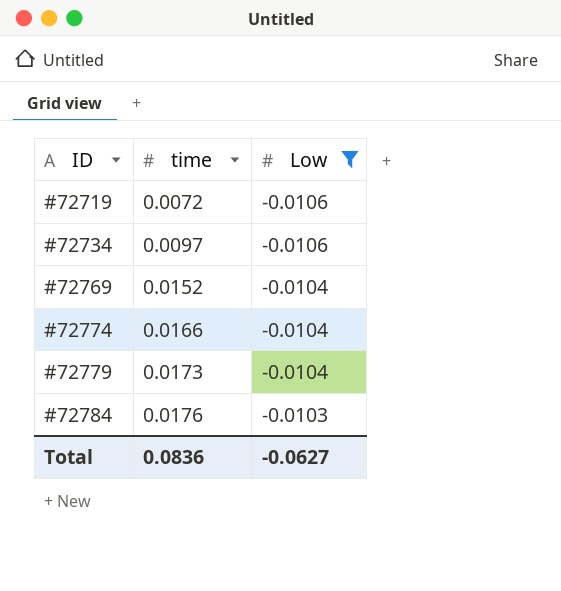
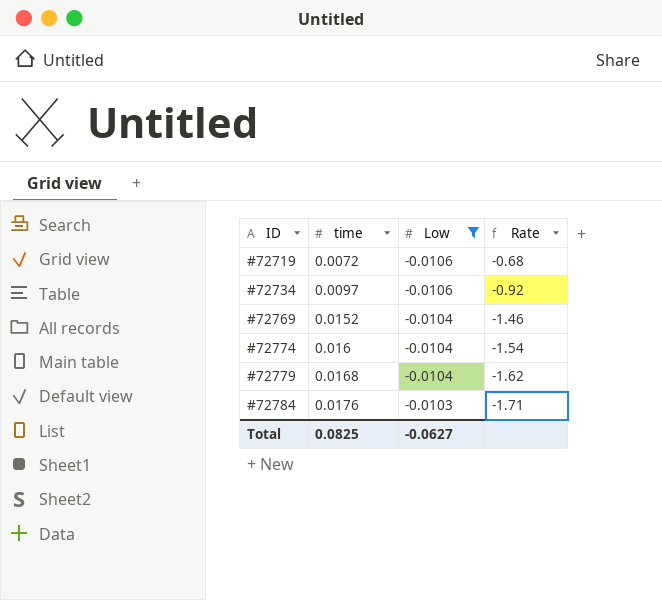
column Rate | formula: none -> [time] / [Low]
#72774 | time: 0.0166 -> 0.016
#72779 | time: 0.0173 -> 0.0168
Total | time: 0.0836 -> 0.0825

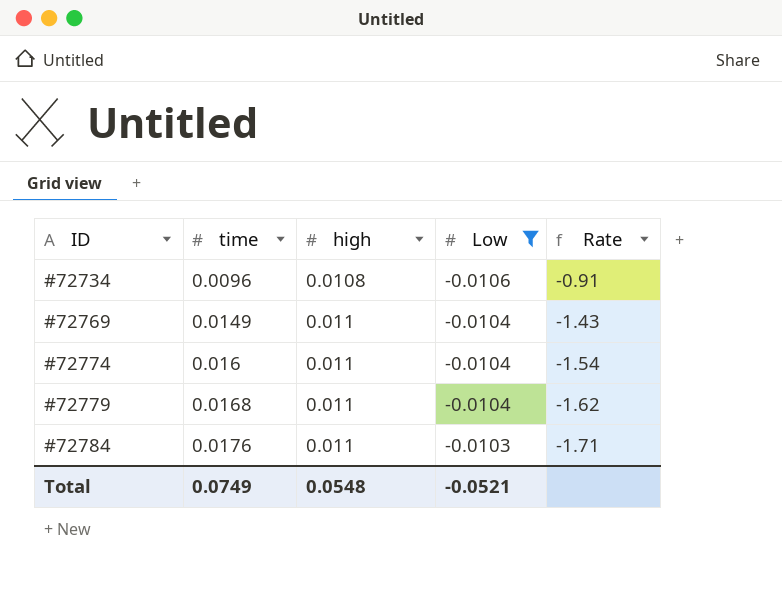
column high | position: none -> 3
row #72719: 0.0072 | -0.0106 | -0.68 -> none
#72734 | time: 0.0097 -> 0.0096
#72734 | Rate: -0.92 -> -0.91
#72769 | time: 0.0152 -> 0.0149
#72769 | Rate: -1.46 -> -1.43
Total | time: 0.0825 -> 0.0749
Total | Low: -0.0627 -> -0.0521

